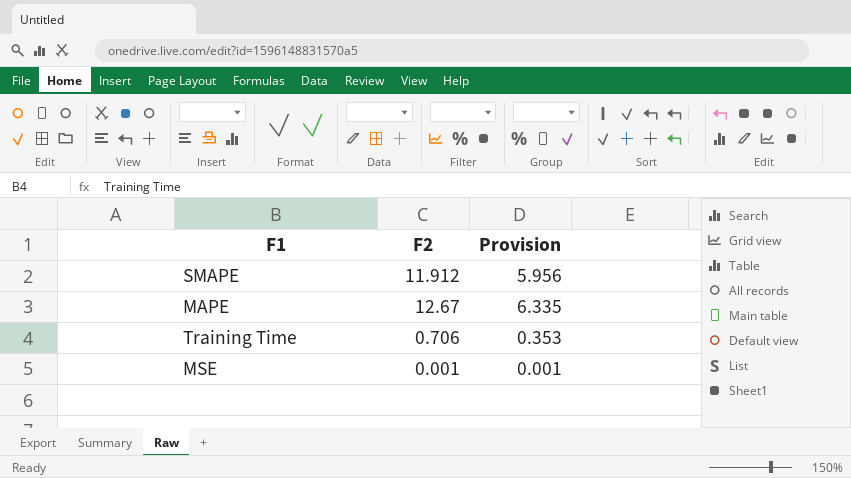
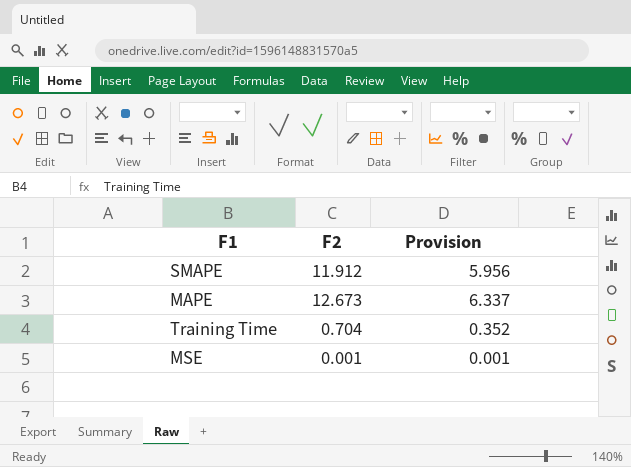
MAPE | F2: 12.67 -> 12.673
MAPE | Provision: 6.335 -> 6.337
Training Time | F2: 0.706 -> 0.704
Training Time | Provision: 0.353 -> 0.352

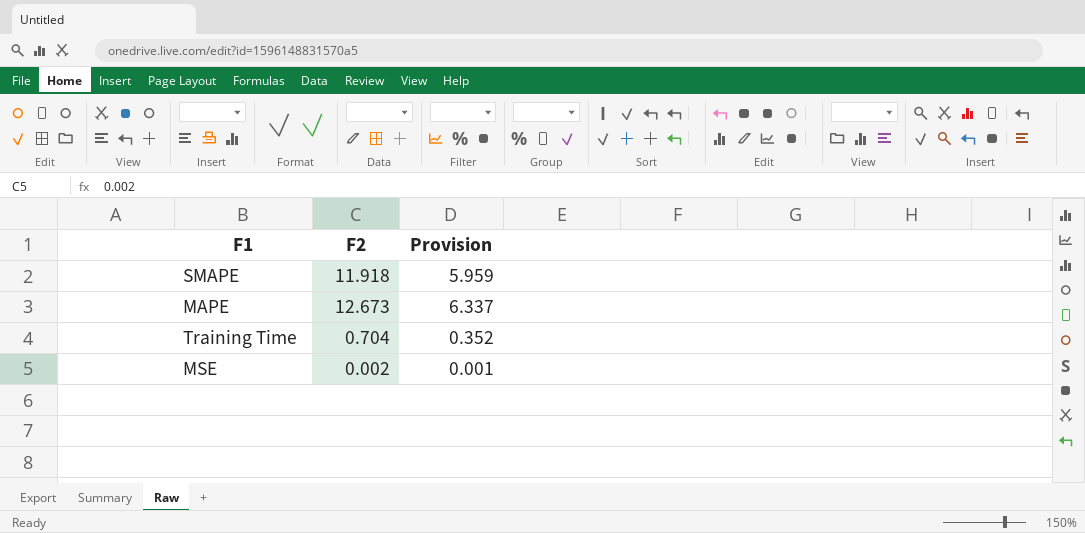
SMAPE | F2: 11.912 -> 11.918
SMAPE | Provision: 5.956 -> 5.959
MSE | F2: 0.001 -> 0.002

